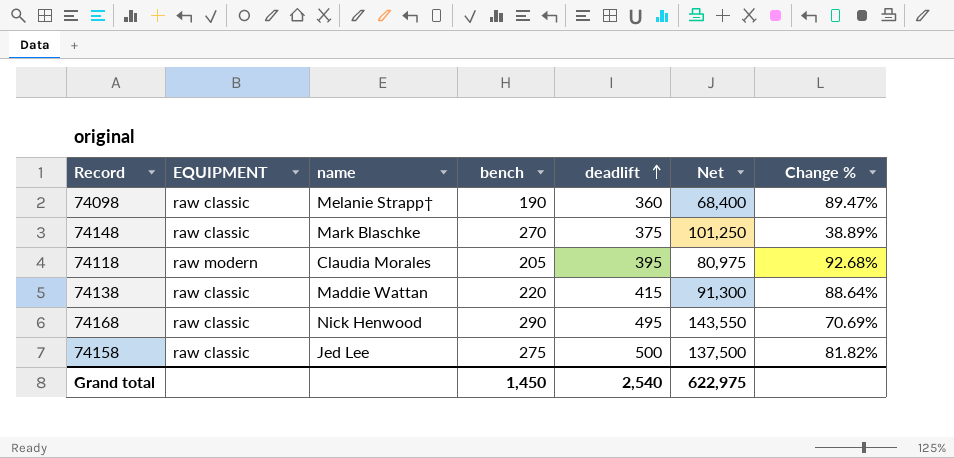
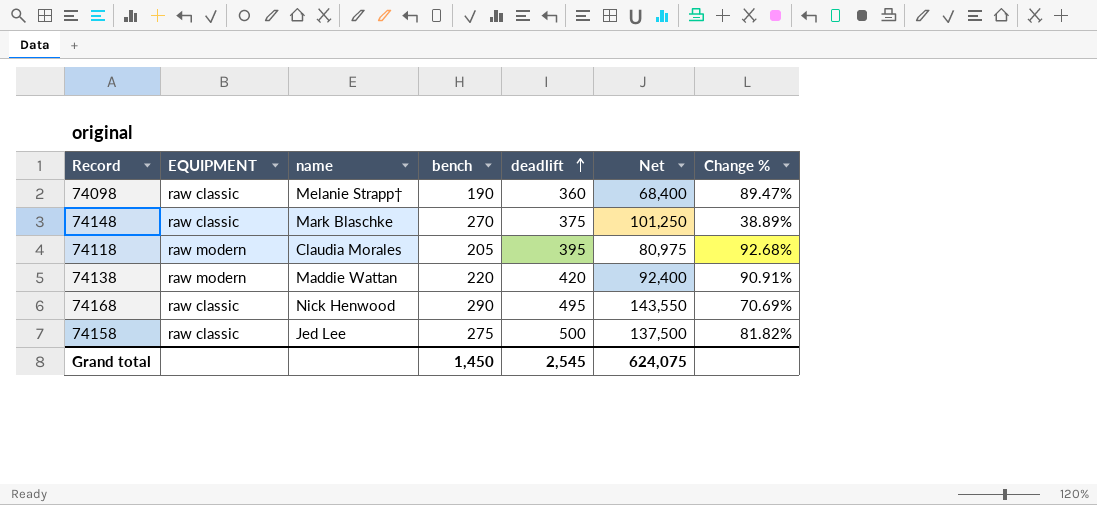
74138 | EQUIPMENT: raw classic -> raw modern
74138 | deadlift: 415 -> 420
74138 | Net: 91,300 -> 92,400
74138 | Change %: 88.64% -> 90.91%
Grand total | deadlift: 2,540 -> 2,545
Grand total | Net: 622,975 -> 624,075

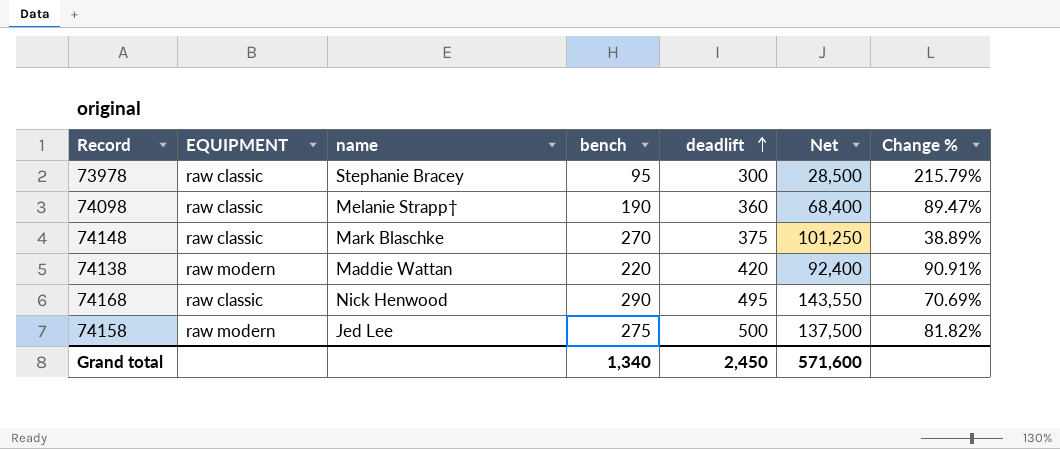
row 74118: raw modern | Claudia Morales | 205 | 395 | 80,975 | 92.68% -> none
row 73978: none -> raw classic | Stephanie Bracey | 95 | 300 | 28,500 | 215.79%
74158 | EQUIPMENT: raw classic -> raw modern
Grand total | bench: 1,450 -> 1,340
Grand total | deadlift: 2,545 -> 2,450
Grand total | Net: 624,075 -> 571,600

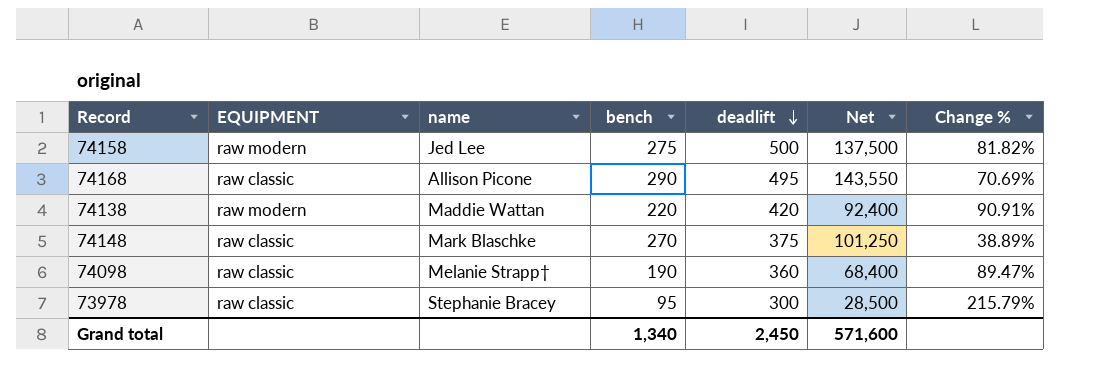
row order: deadlift ascending -> deadlift descending
74168 | name: Nick Henwood -> Allison Picone

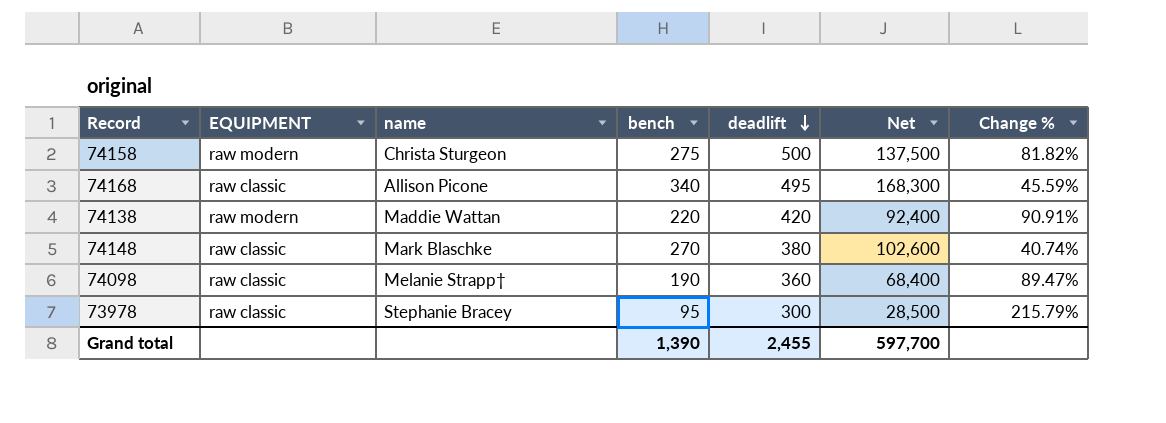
74158 | name: Jed Lee -> Christa Sturgeon
74168 | bench: 290 -> 340
74168 | Net: 143,550 -> 168,300
74168 | Change %: 70.69% -> 45.59%
74148 | deadlift: 375 -> 380
74148 | Net: 101,250 -> 102,600
74148 | Change %: 38.89% -> 40.74%
Grand total | bench: 1,340 -> 1,390
Grand total | deadlift: 2,450 -> 2,455
Grand total | Net: 571,600 -> 597,700

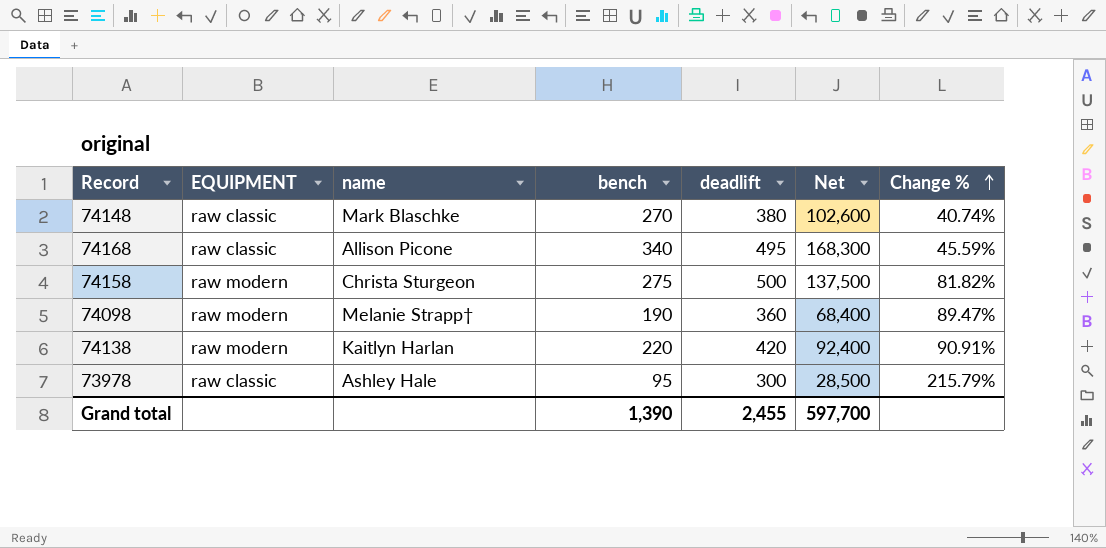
row order: deadlift descending -> Change % ascending
74098 | EQUIPMENT: raw classic -> raw modern
74138 | name: Maddie Wattan -> Kaitlyn Harlan
73978 | name: Stephanie Bracey -> Ashley Hale

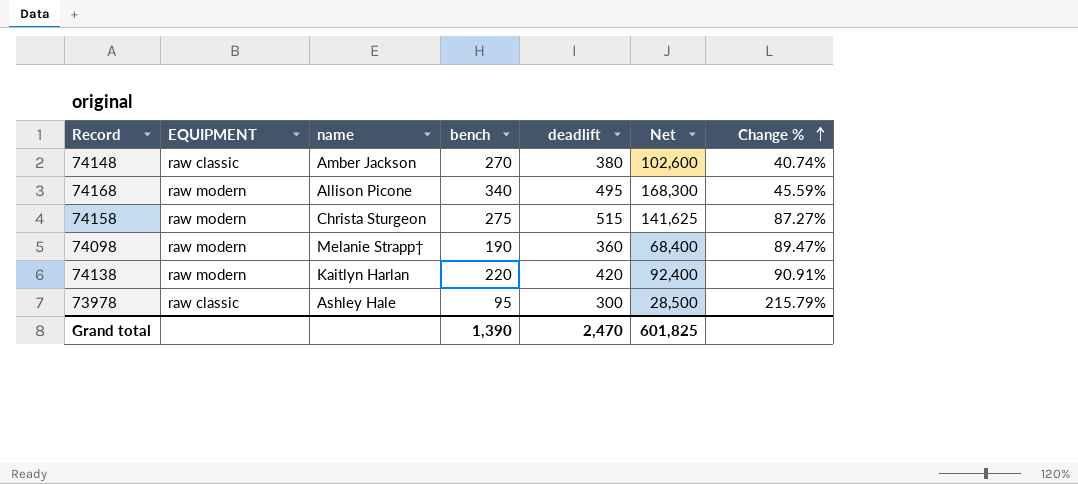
74148 | name: Mark Blaschke -> Amber Jackson
74168 | EQUIPMENT: raw classic -> raw modern
74158 | deadlift: 500 -> 515
74158 | Net: 137,500 -> 141,625
74158 | Change %: 81.82% -> 87.27%
Grand total | deadlift: 2,455 -> 2,470
Grand total | Net: 597,700 -> 601,825

